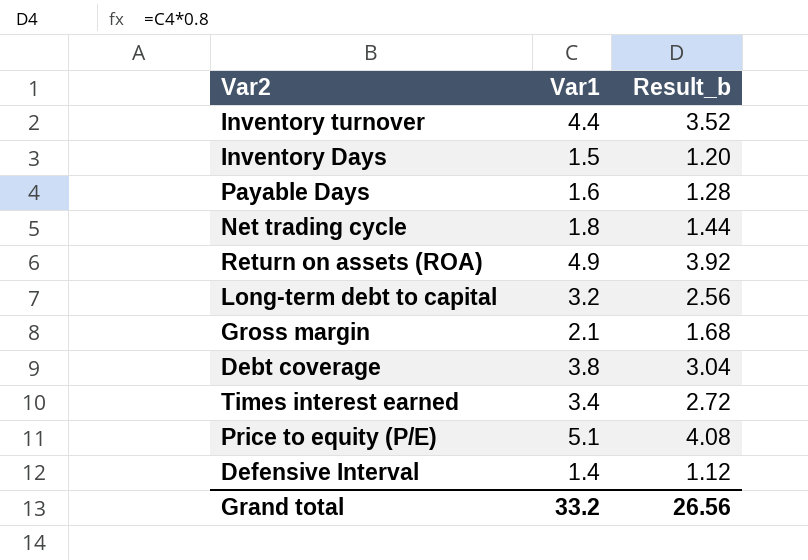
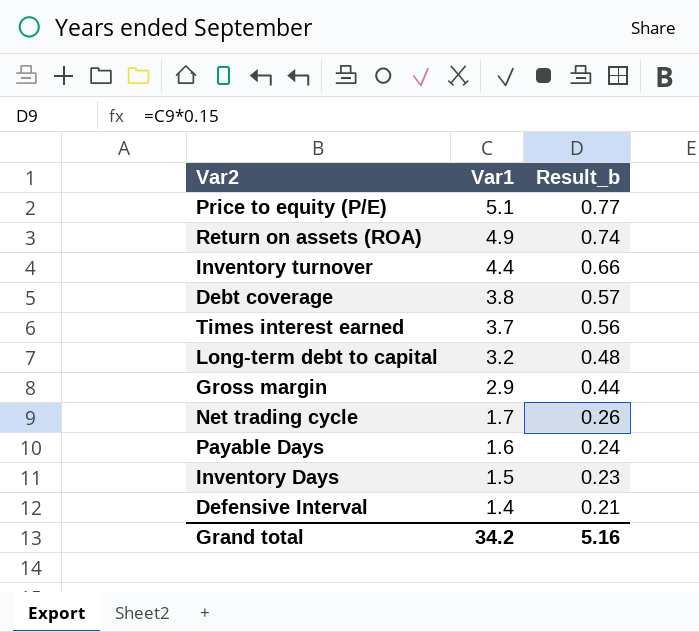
row order: none -> Var1 descending
column Result_b | formula: [Var1] * 0.8 -> [Var1] * 0.15
Times interest earned | Var1: 3.4 -> 3.7
Gross margin | Var1: 2.1 -> 2.9
Net trading cycle | Var1: 1.8 -> 1.7
Grand total | Var1: 33.2 -> 34.2
Grand total | Result_b: 26.56 -> 5.16

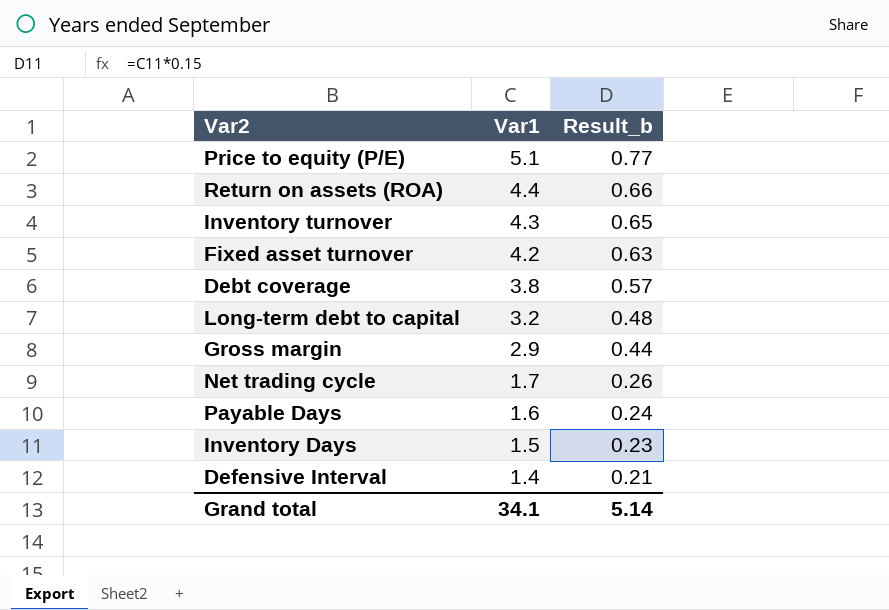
row Times interest earned: 3.7 | 0.56 -> none
Return on assets (ROA) | Var1: 4.9 -> 4.4
Return on assets (ROA) | Result_b: 0.74 -> 0.66
Inventory turnover | Var1: 4.4 -> 4.3
Inventory turnover | Result_b: 0.66 -> 0.65
row Fixed asset turnover: none -> 4.2 | 0.63
Grand total | Var1: 34.2 -> 34.1
Grand total | Result_b: 5.16 -> 5.14

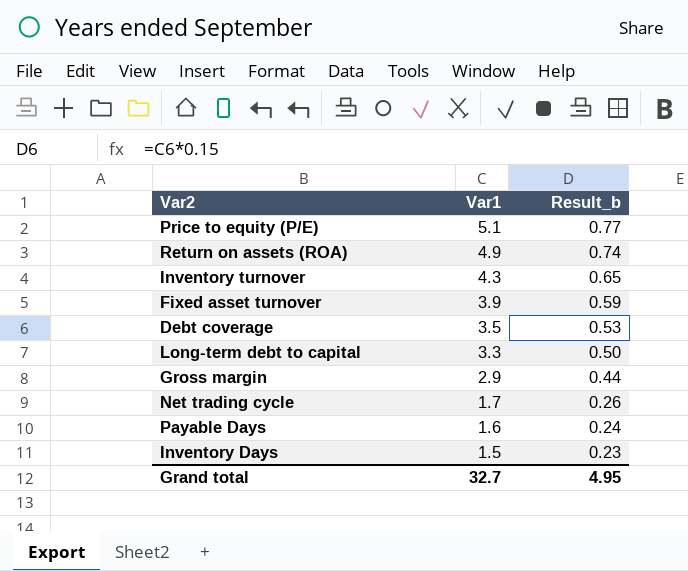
row Defensive Interval: 1.4 | 0.21 -> none
Return on assets (ROA) | Var1: 4.4 -> 4.9
Return on assets (ROA) | Result_b: 0.66 -> 0.74
Fixed asset turnover | Var1: 4.2 -> 3.9
Fixed asset turnover | Result_b: 0.63 -> 0.59
Debt coverage | Var1: 3.8 -> 3.5
Debt coverage | Result_b: 0.57 -> 0.53
Long-term debt to capital | Var1: 3.2 -> 3.3
Long-term debt to capital | Result_b: 0.48 -> 0.50
Grand total | Var1: 34.1 -> 32.7
Grand total | Result_b: 5.14 -> 4.95

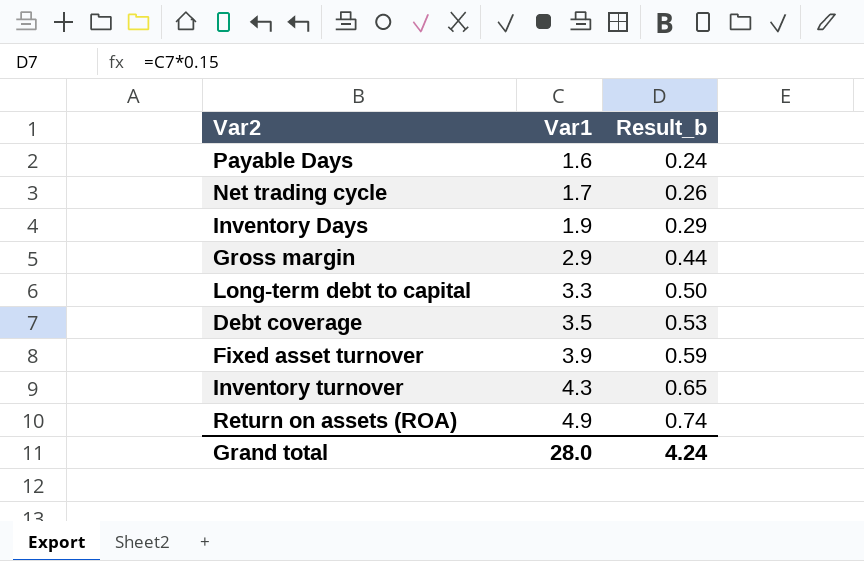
row order: Var1 descending -> Var1 ascending
row Price to equity (P/E): 5.1 | 0.77 -> none
Inventory Days | Var1: 1.5 -> 1.9
Inventory Days | Result_b: 0.23 -> 0.29
Grand total | Var1: 32.7 -> 28.0
Grand total | Result_b: 4.95 -> 4.24

